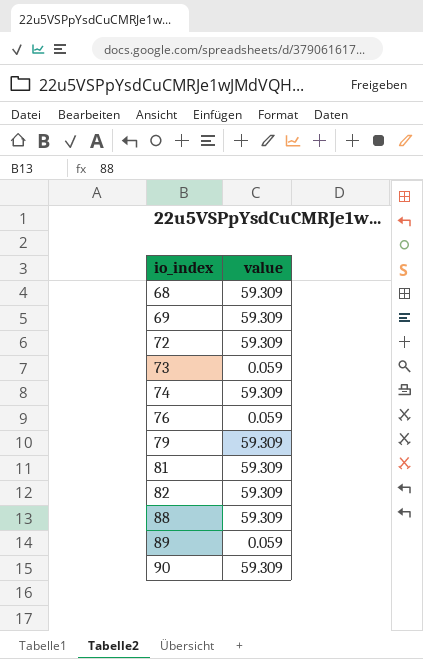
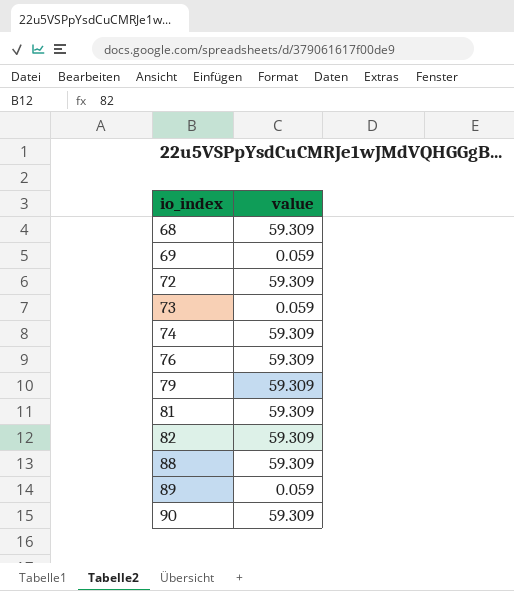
69 | value: 59.309 -> 0.059
76 | value: 0.059 -> 59.309

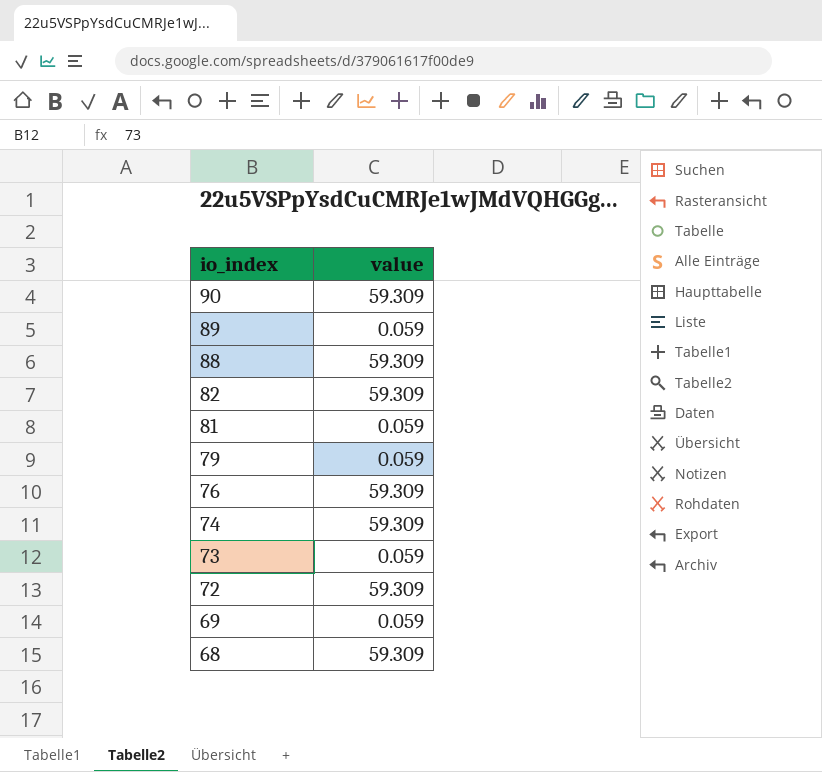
row order: io_index ascending -> io_index descending
81 | value: 59.309 -> 0.059
79 | value: 59.309 -> 0.059

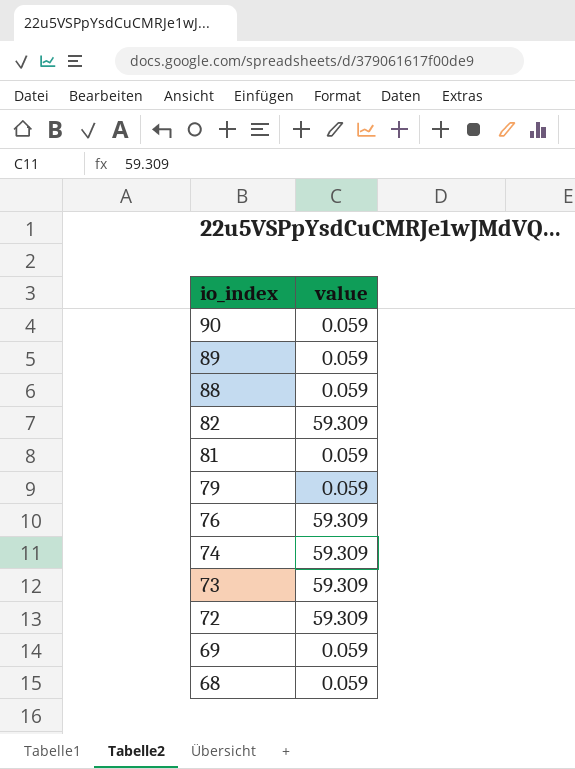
90 | value: 59.309 -> 0.059
88 | value: 59.309 -> 0.059
73 | value: 0.059 -> 59.309
68 | value: 59.309 -> 0.059

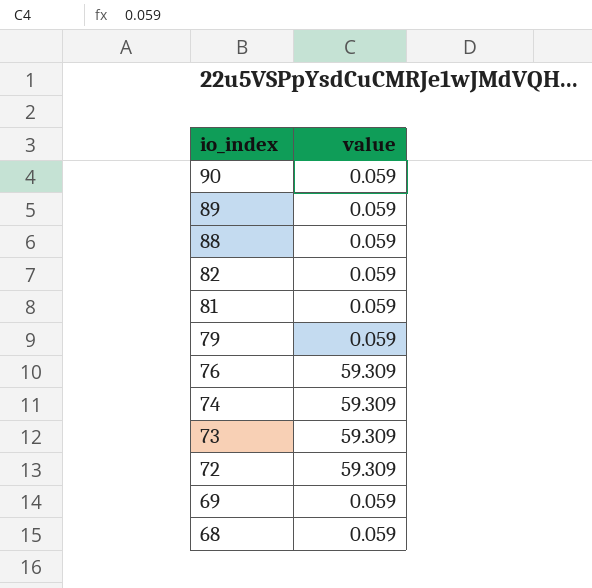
82 | value: 59.309 -> 0.059

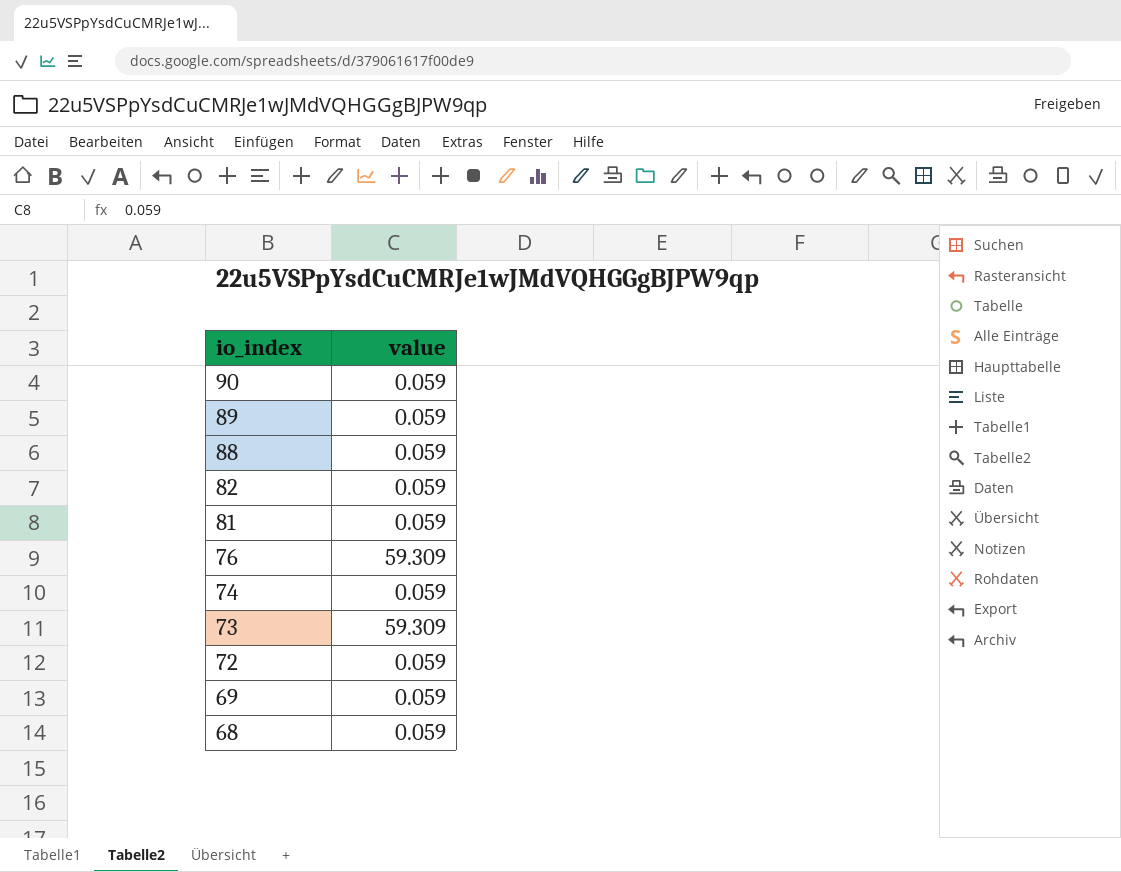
row 79: 0.059 -> none
74 | value: 59.309 -> 0.059
72 | value: 59.309 -> 0.059

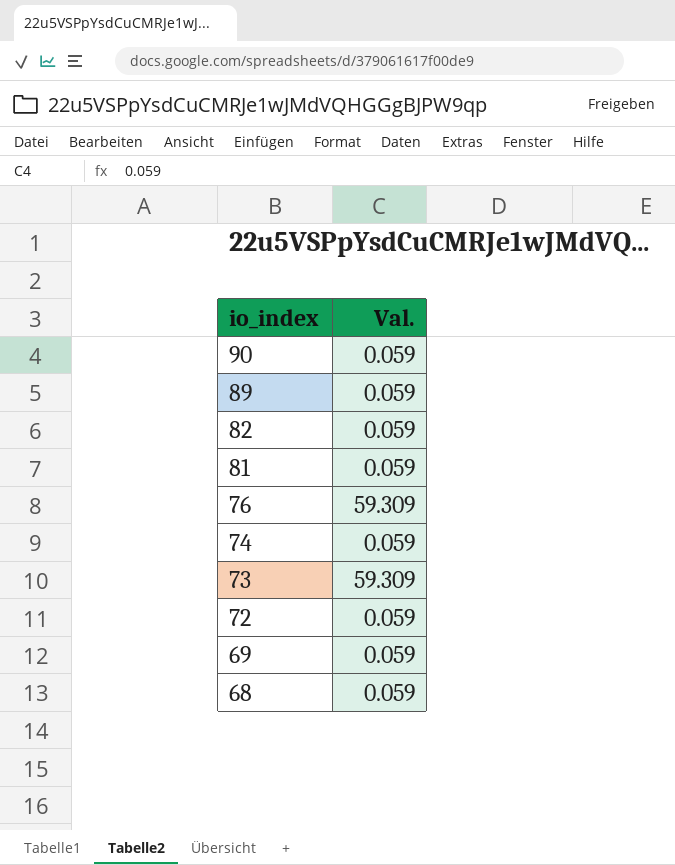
column name: value -> Val.
row 88: 0.059 -> none

